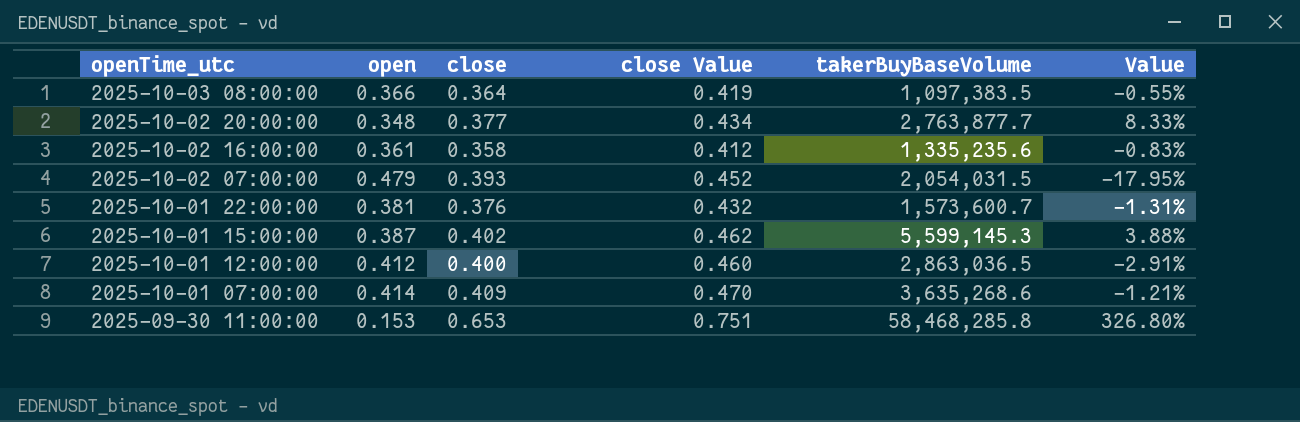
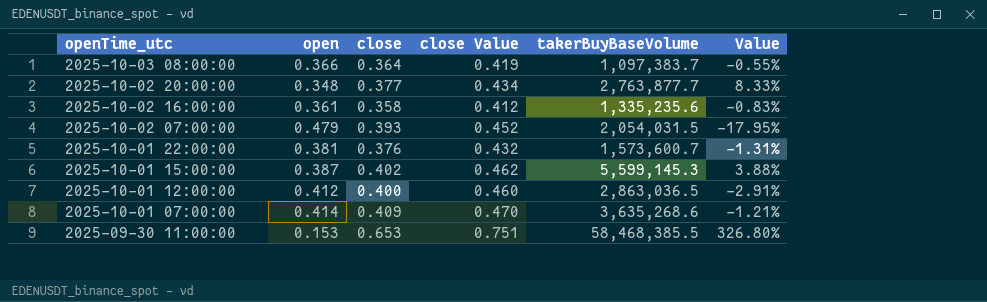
2025-10-03 08:00:00 | takerBuyBaseVolume: 1,097,383.5 -> 1,097,383.7
2025-09-30 11:00:00 | takerBuyBaseVolume: 58,468,285.8 -> 58,468,385.5

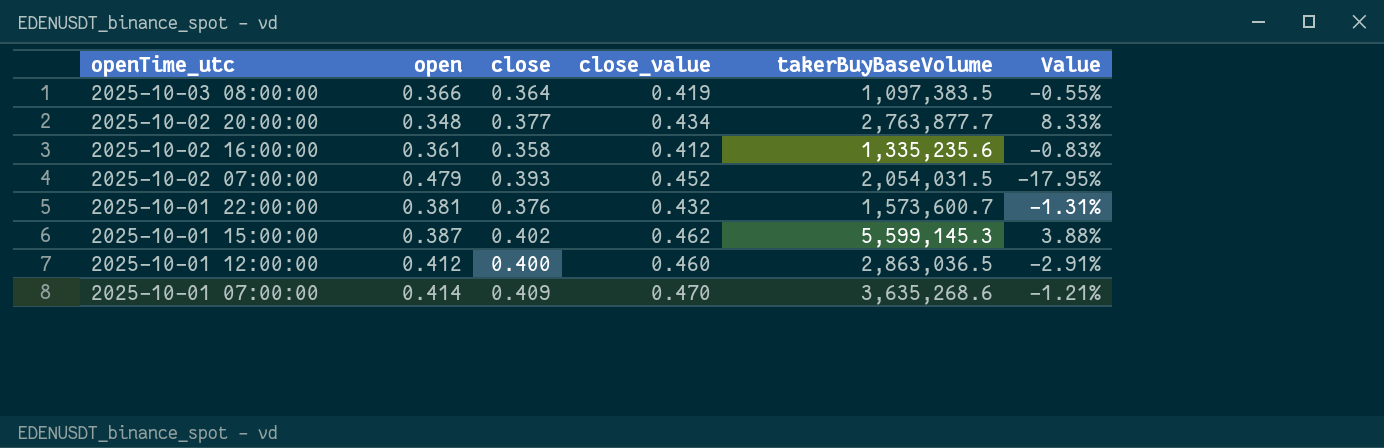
column name: close Value -> close_value
row 2025-09-30 11:00:00: 0.153 | 0.653 | 0.751 | 58,468,385.5 | 326.80% -> none
2025-10-03 08:00:00 | takerBuyBaseVolume: 1,097,383.7 -> 1,097,383.5

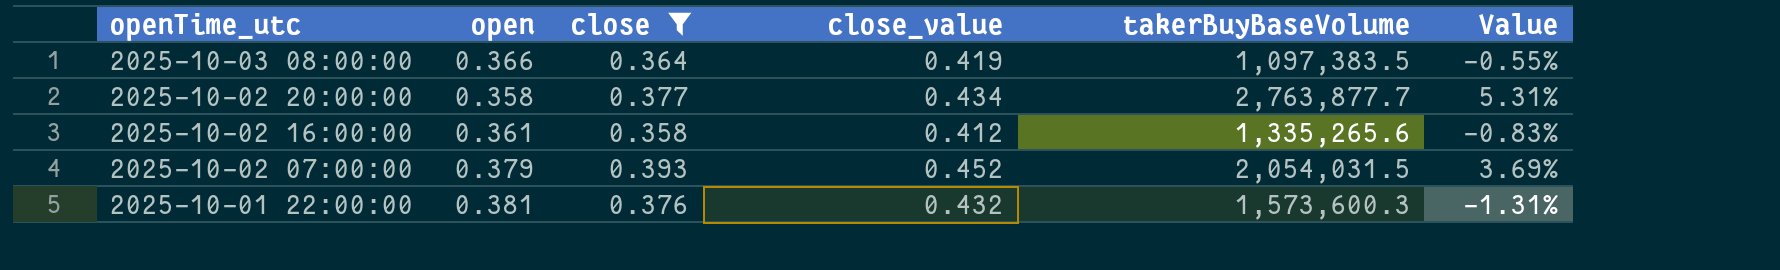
filter: none -> close <= 0.393
2025-10-02 20:00:00 | open: 0.348 -> 0.358
2025-10-02 20:00:00 | Value: 8.33% -> 5.31%
2025-10-02 16:00:00 | takerBuyBaseVolume: 1,335,235.6 -> 1,335,265.6
2025-10-02 07:00:00 | open: 0.479 -> 0.379
2025-10-02 07:00:00 | Value: -17.95% -> 3.69%
2025-10-01 22:00:00 | takerBuyBaseVolume: 1,573,600.7 -> 1,573,600.3

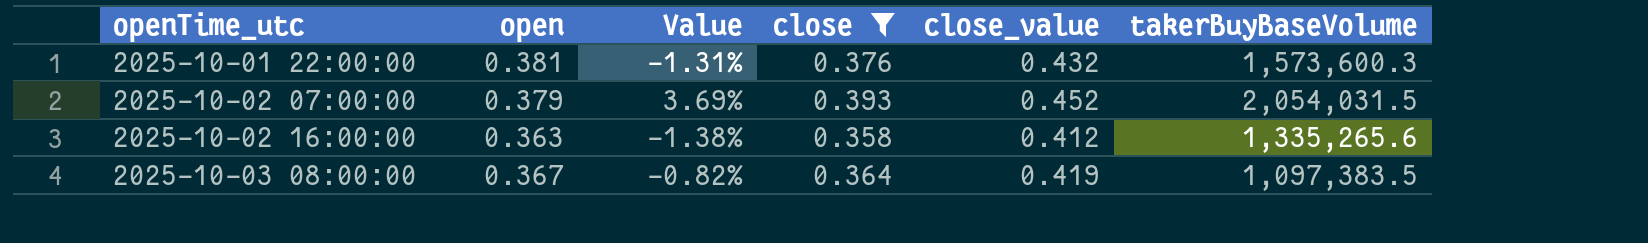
row order: openTime_utc descending -> openTime_utc ascending
column Value | position: 6 -> 3
row 2025-10-02 20:00:00: 0.358 | 0.377 | 0.434 | 2,763,877.7 | 5.31% -> none
2025-10-02 16:00:00 | open: 0.361 -> 0.363
2025-10-02 16:00:00 | Value: -0.83% -> -1.38%
2025-10-03 08:00:00 | open: 0.366 -> 0.367
2025-10-03 08:00:00 | Value: -0.55% -> -0.82%

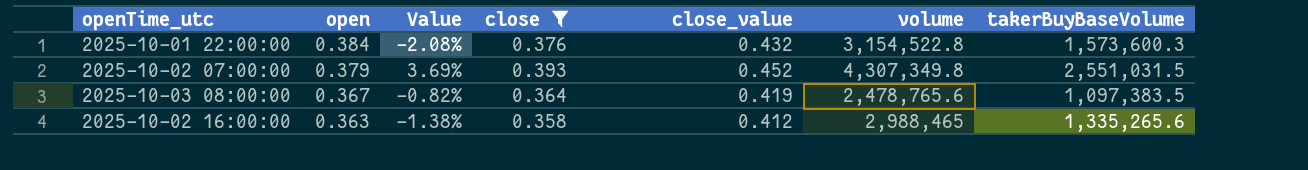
row order: openTime_utc ascending -> open descending
column volume | position: none -> 6
2025-10-01 22:00:00 | open: 0.381 -> 0.384
2025-10-01 22:00:00 | Value: -1.31% -> -2.08%
2025-10-02 07:00:00 | takerBuyBaseVolume: 2,054,031.5 -> 2,551,031.5

